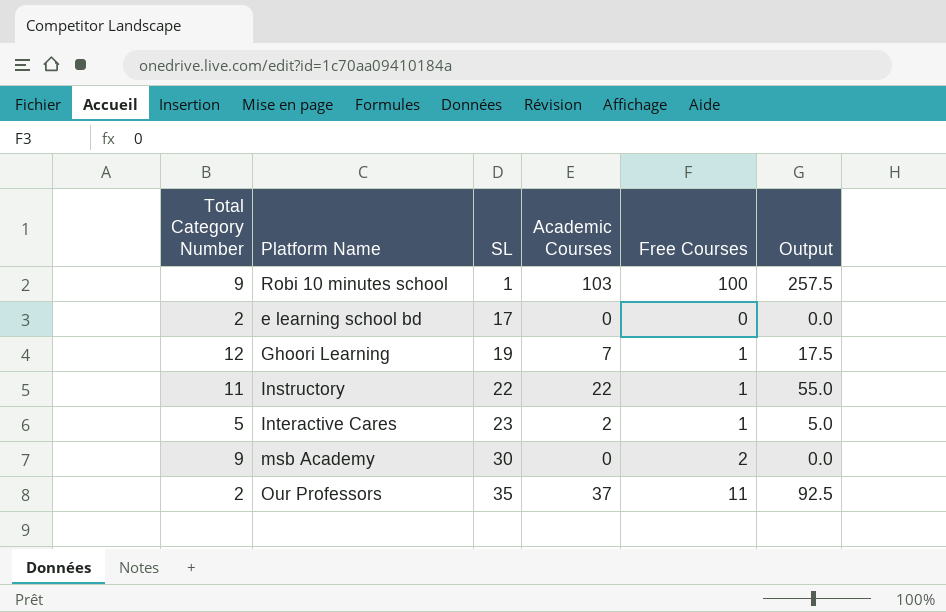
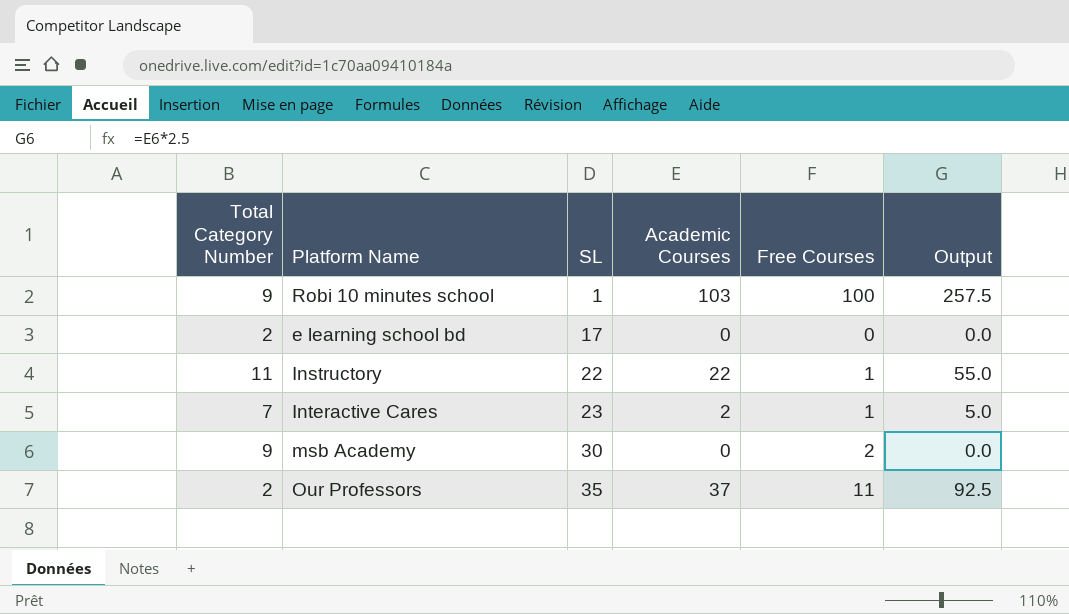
row Ghoori Learning: 12 | 19 | 7 | 1 | 17.5 -> none
Interactive Cares | Total Category Number: 5 -> 7

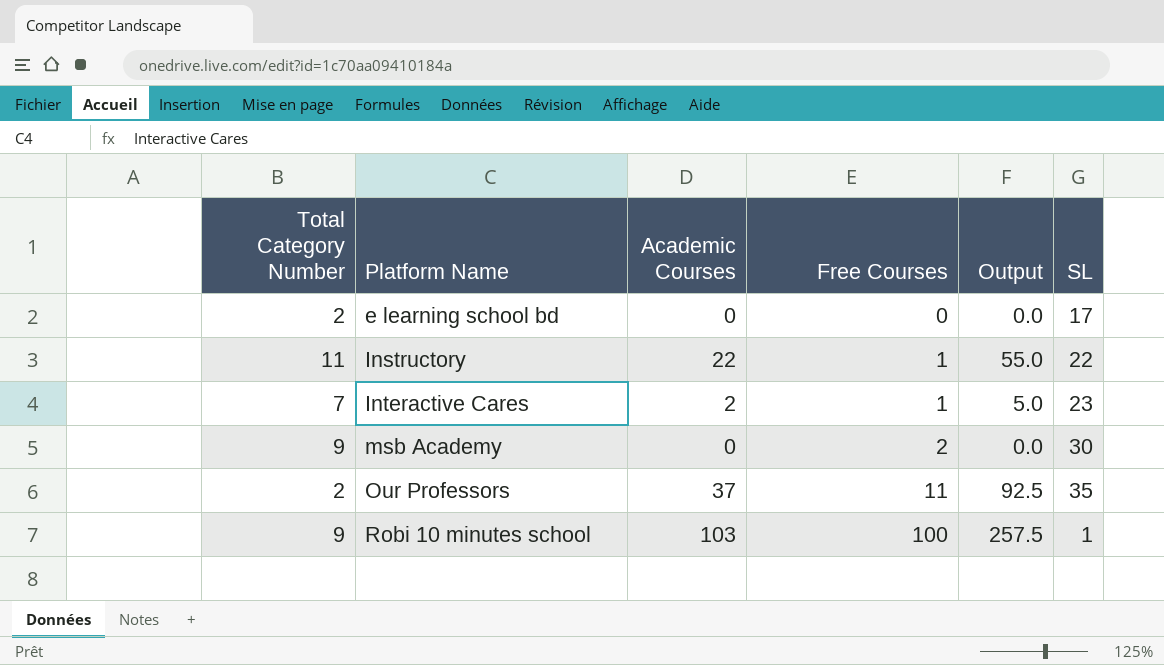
row order: SL ascending -> Platform Name ascending
column SL | position: 3 -> 6

